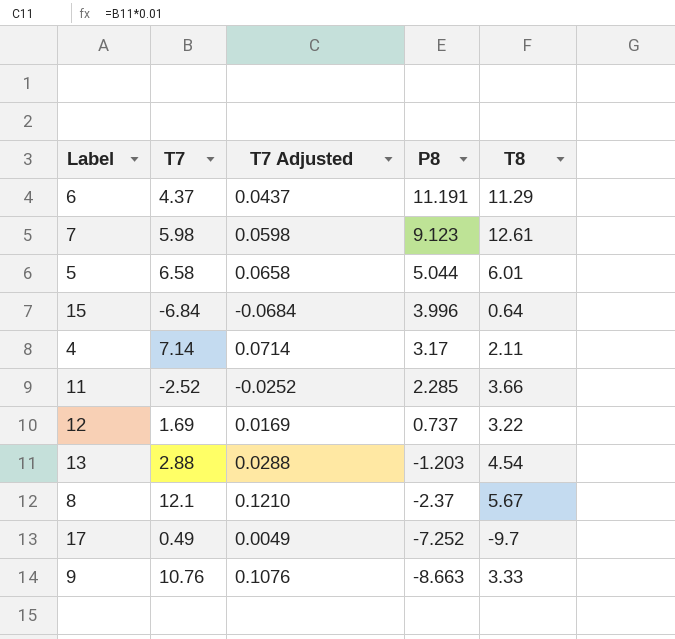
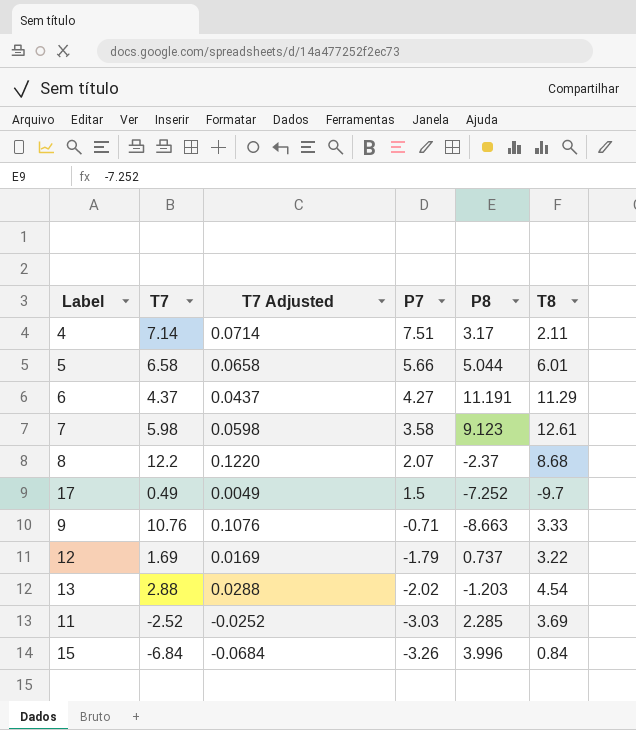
row order: P8 descending -> P7 descending
column P7 | position: none -> 4
8 | T7: 12.1 -> 12.2
8 | T7 Adjusted: 0.1210 -> 0.1220
8 | T8: 5.67 -> 8.68
11 | T8: 3.66 -> 3.69
15 | T8: 0.64 -> 0.84

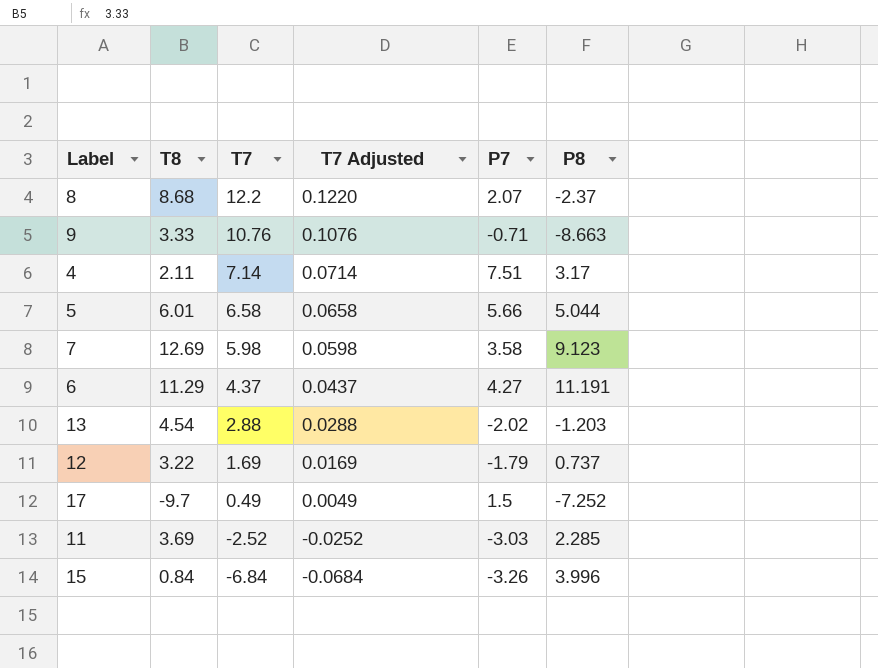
row order: P7 descending -> T7 descending
column T8 | position: 6 -> 2
7 | T8: 12.61 -> 12.69

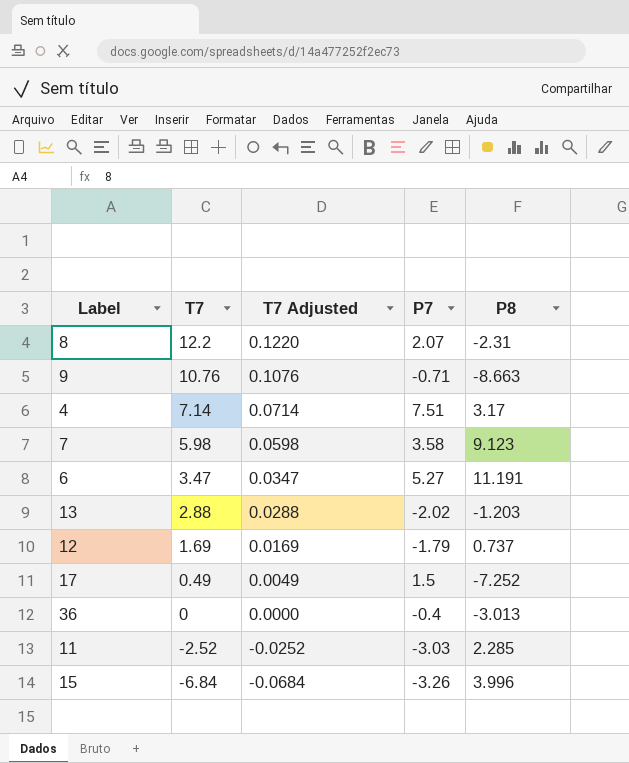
column T8 | position: 2 -> none
row 5: 6.01 | 6.58 | 0.0658 | 5.66 | 5.044 -> none
8 | P8: -2.37 -> -2.31
6 | T7: 4.37 -> 3.47
6 | T7 Adjusted: 0.0437 -> 0.0347
6 | P7: 4.27 -> 5.27
row 36: none -> 0 | 0.0000 | -0.4 | -3.013

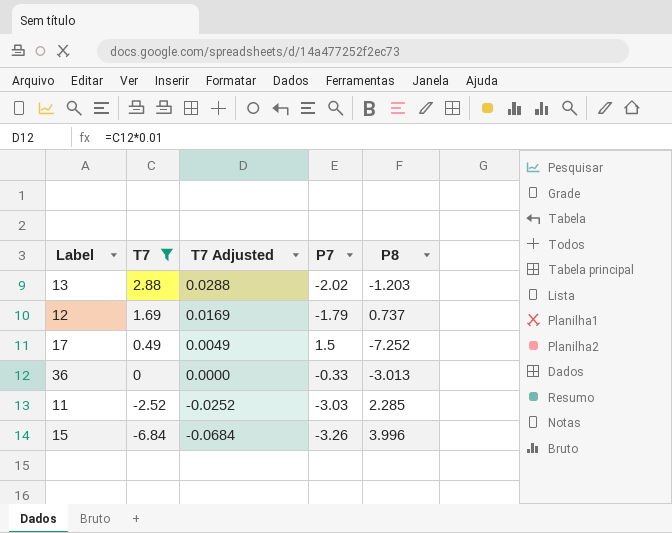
filter: none -> T7 <= 2.88
36 | P7: -0.4 -> -0.33

